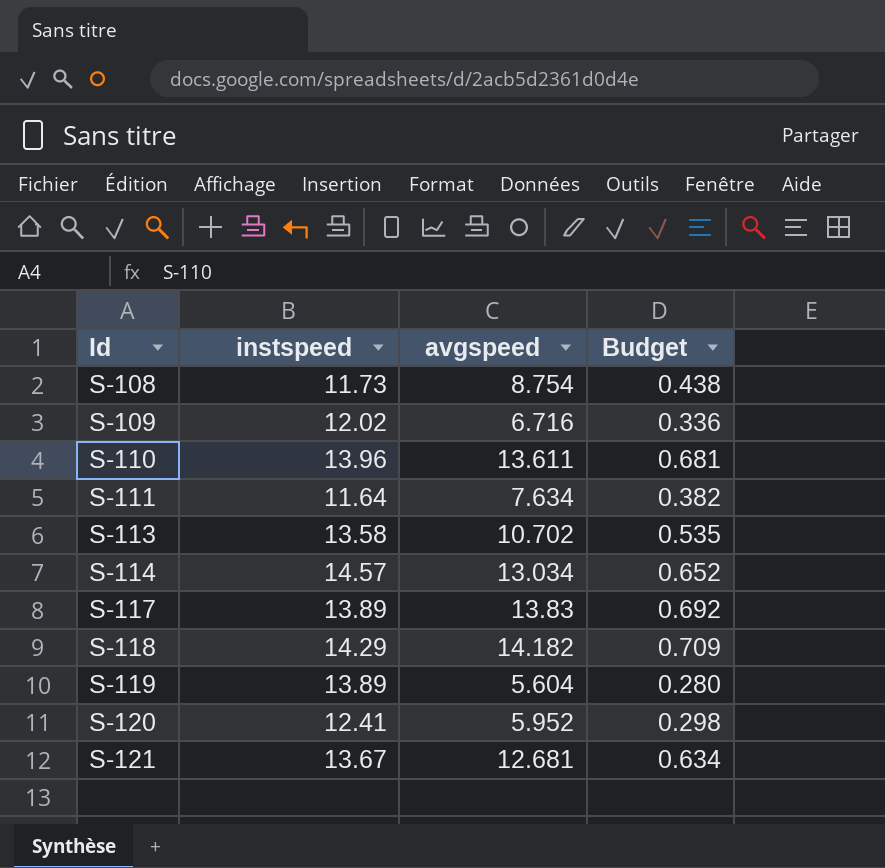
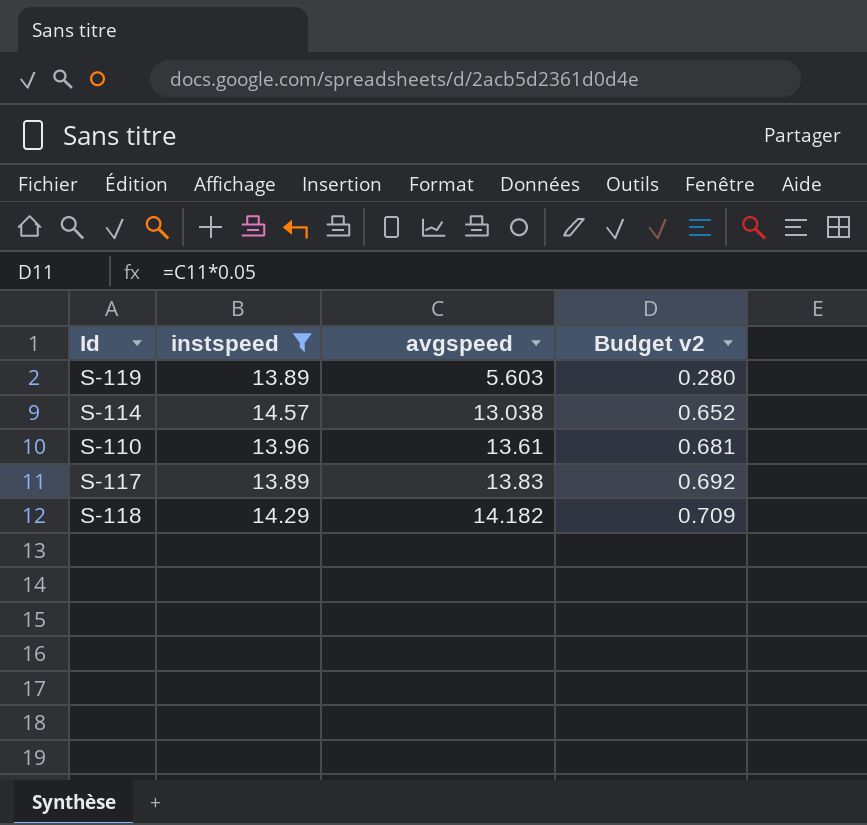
filter: none -> instspeed >= 13.89
row order: Id ascending -> avgspeed ascending
column name: Budget -> Budget v2
S-119 | avgspeed: 5.604 -> 5.603
S-114 | avgspeed: 13.034 -> 13.038
S-110 | avgspeed: 13.611 -> 13.61

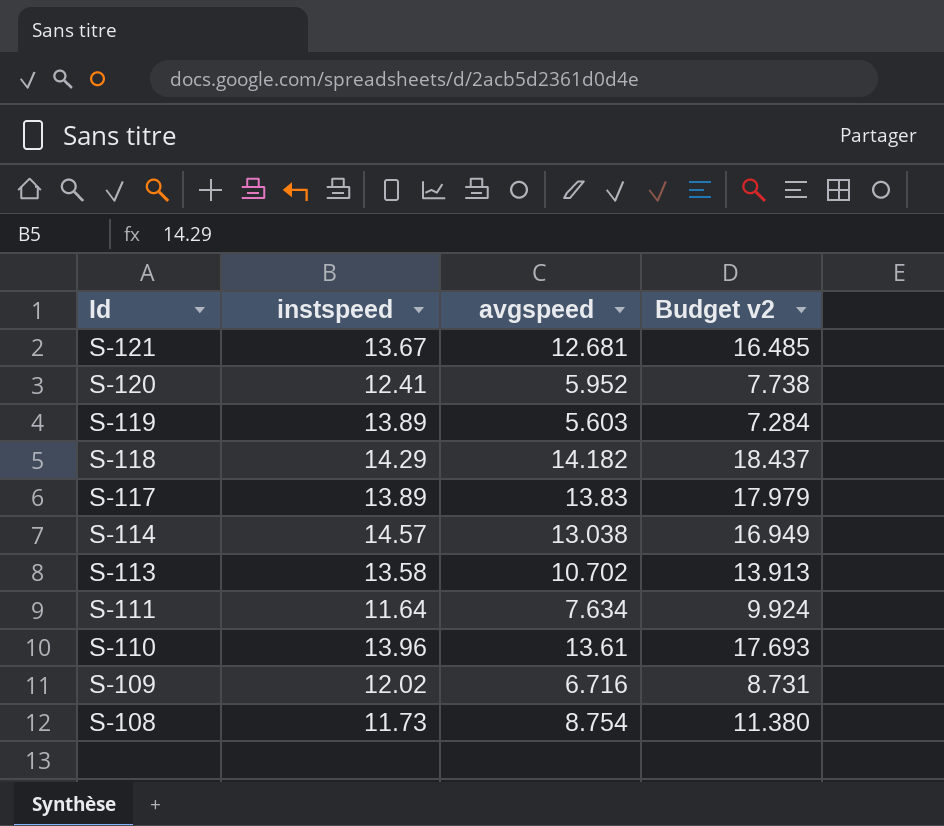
filter: instspeed >= 13.89 -> none
row order: avgspeed ascending -> Id descending
column Budget v2 | formula: [avgspeed] * 0.05 -> [avgspeed] * 1.3

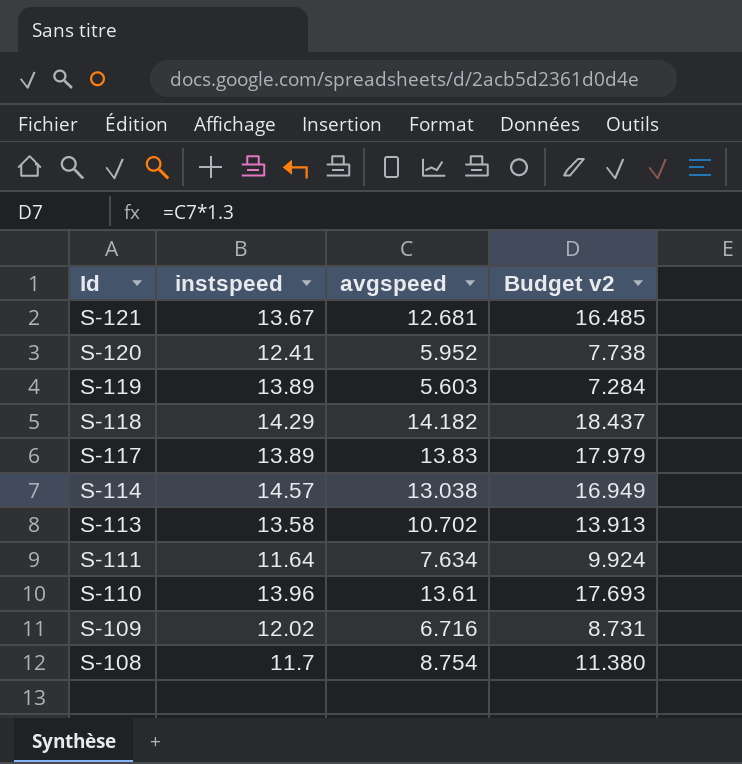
S-108 | instspeed: 11.73 -> 11.7

